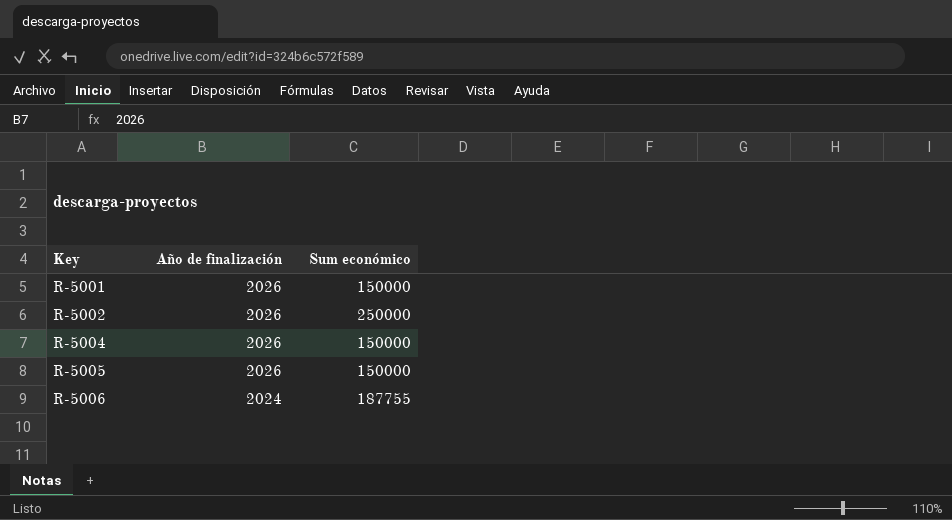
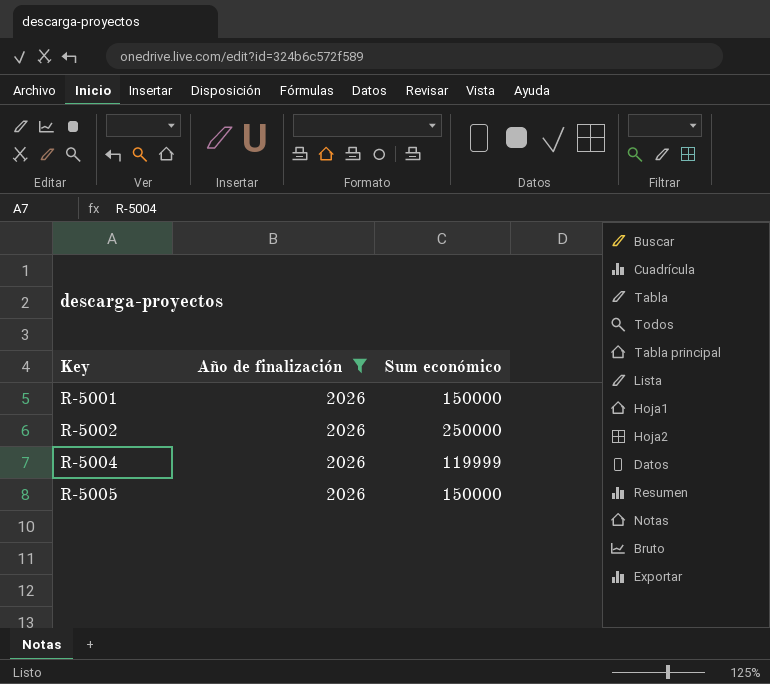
filter: none -> Año de finalización = 2026
R-5004 | Sum económico: 150000 -> 119999

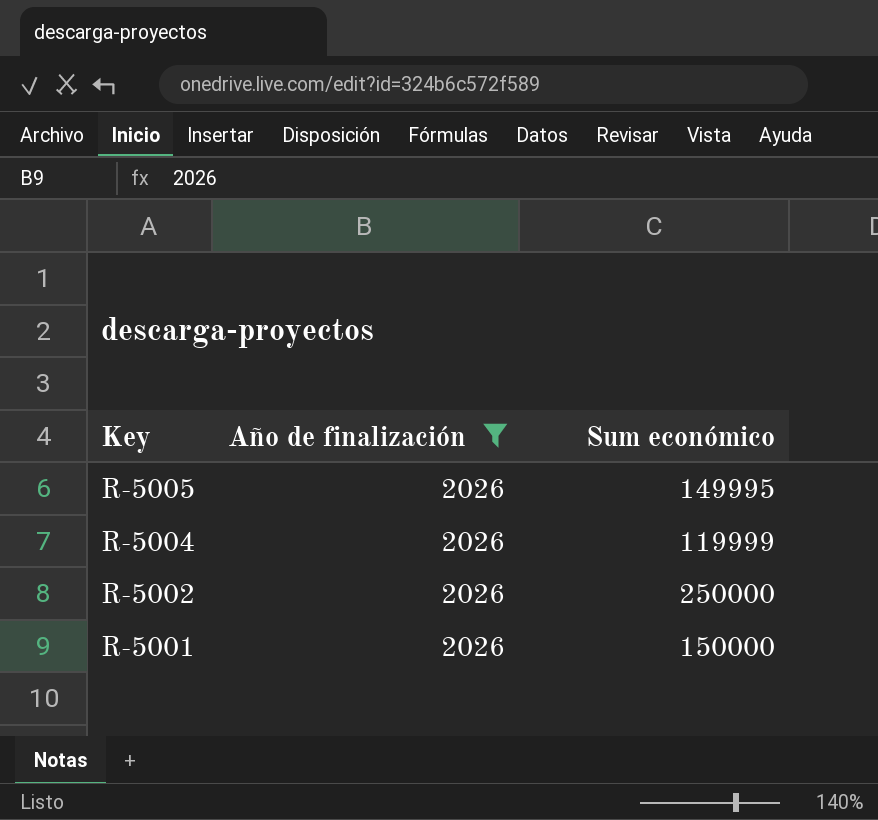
row order: Key ascending -> Key descending
R-5005 | Sum económico: 150000 -> 149995

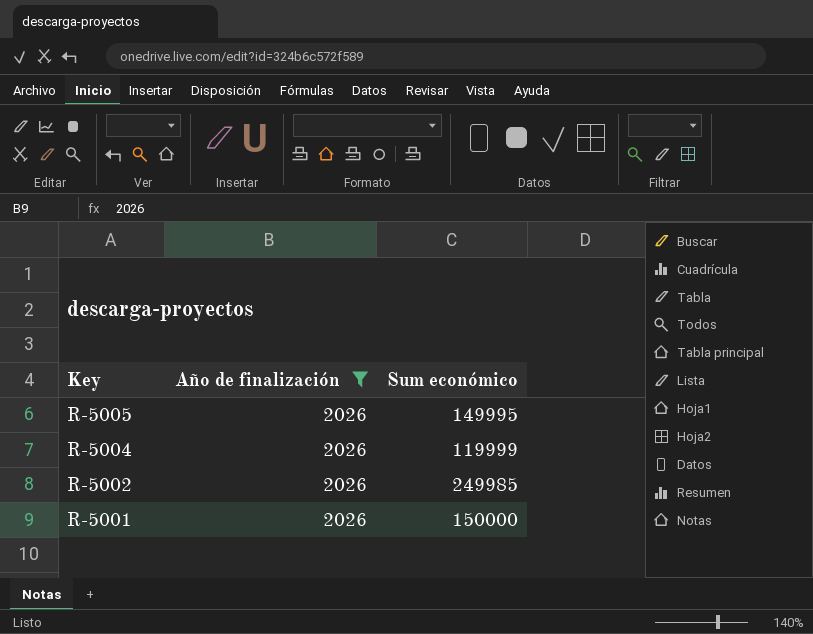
R-5002 | Sum económico: 250000 -> 249985

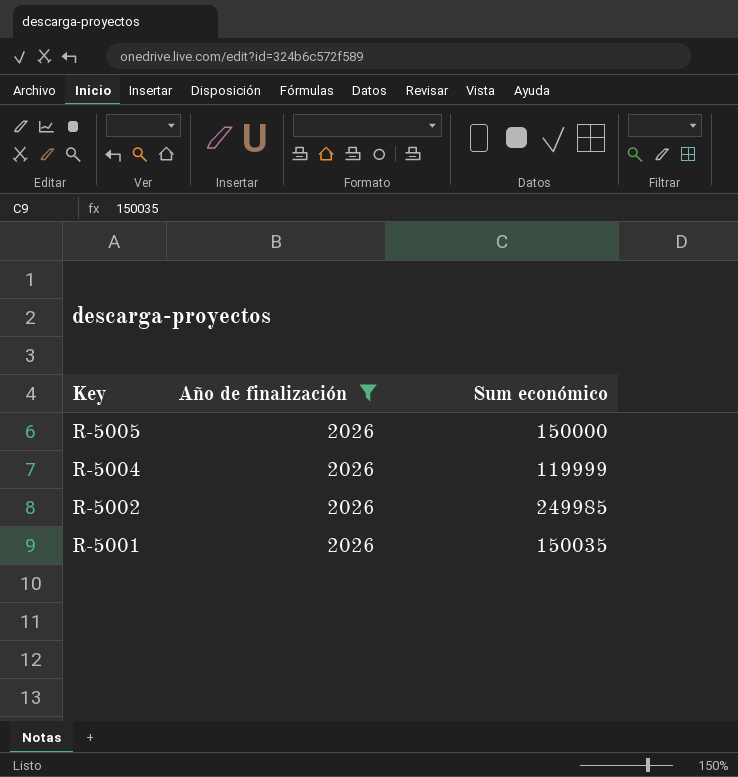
R-5005 | Sum económico: 149995 -> 150000
R-5001 | Sum económico: 150000 -> 150035

